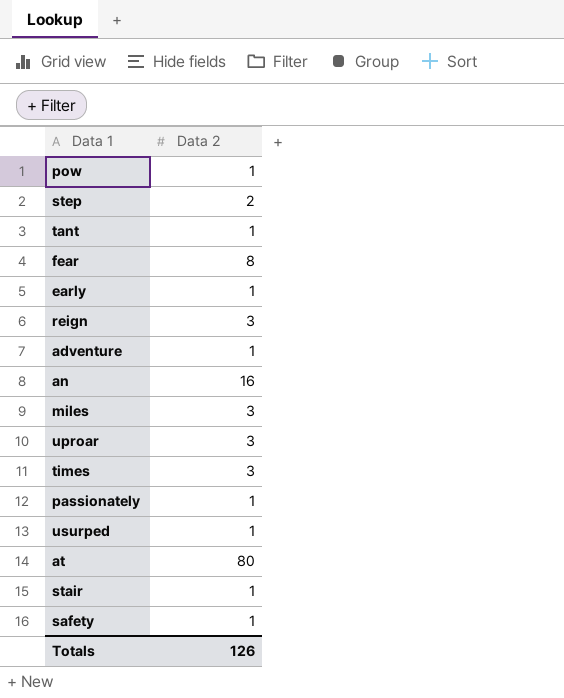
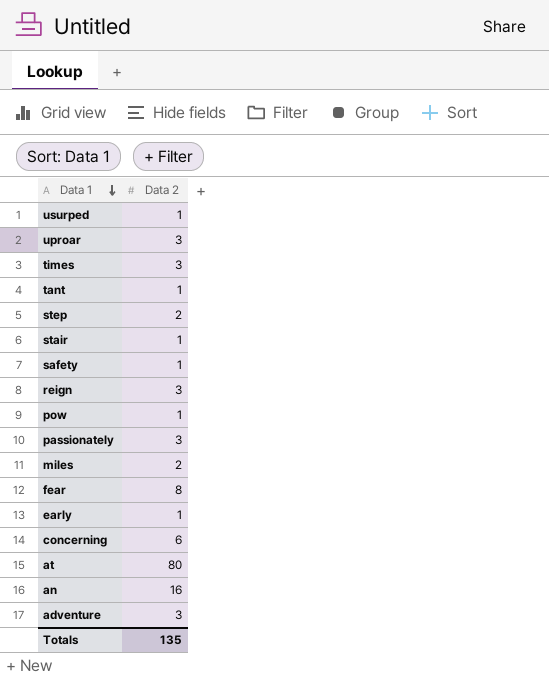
row order: none -> Data 1 descending
passionately | Data 2: 1 -> 3
miles | Data 2: 3 -> 2
row concerning: none -> 6
adventure | Data 2: 1 -> 3
Totals | Data 2: 126 -> 135

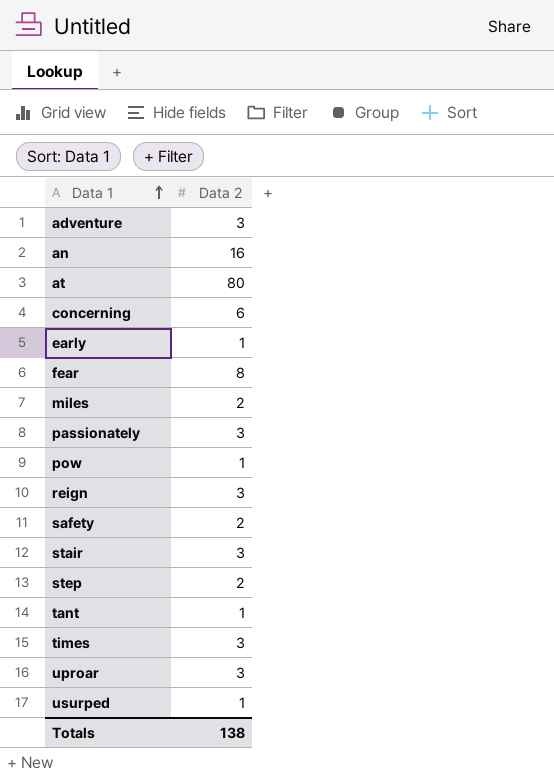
row order: Data 1 descending -> Data 1 ascending
safety | Data 2: 1 -> 2
stair | Data 2: 1 -> 3
Totals | Data 2: 135 -> 138

